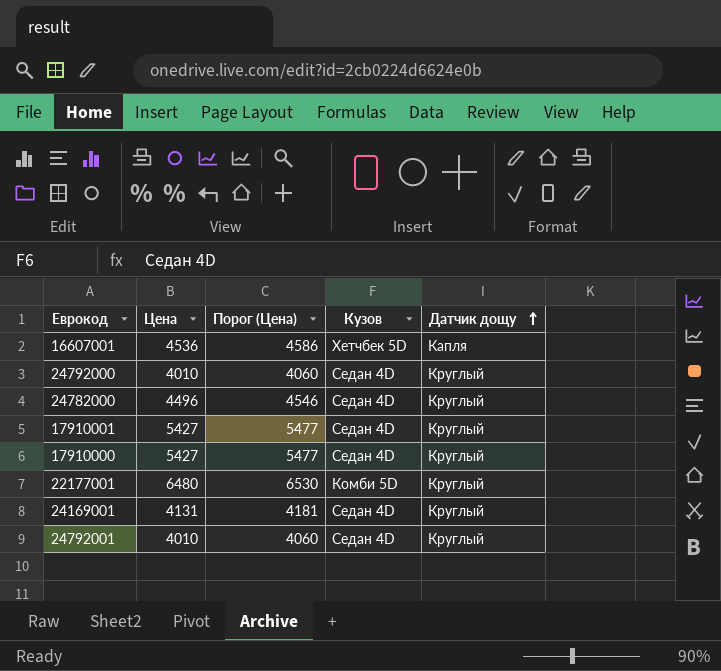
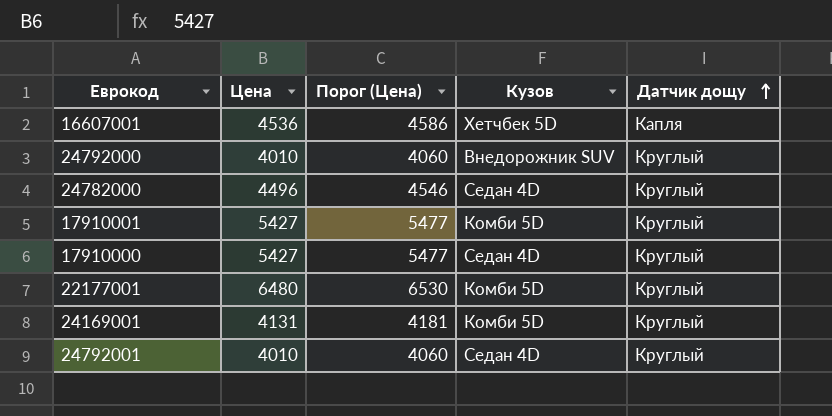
24792000 | Кузов: Седан 4D -> Внедорожник SUV
17910001 | Кузов: Седан 4D -> Комби 5D
24169001 | Кузов: Седан 4D -> Комби 5D

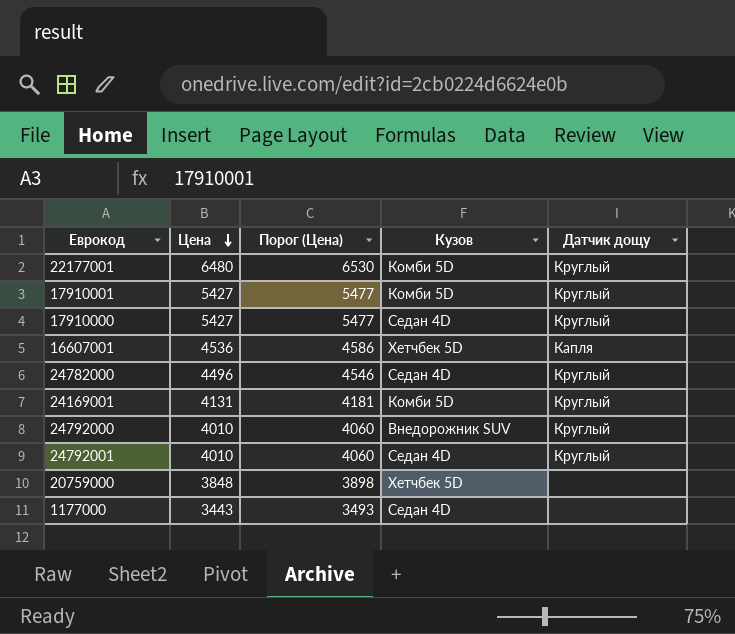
row order: Датчик дощу ascending -> Цена descending
row 20759000: none -> 3848 | 3898 | Хетчбек 5D | none
row 1177000: none -> 3443 | 3493 | Седан 4D | none

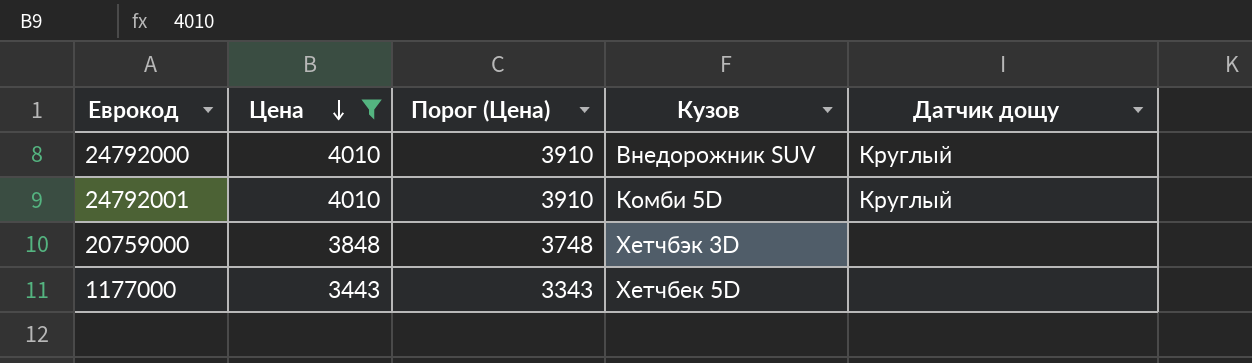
filter: none -> Цена <= 4010
column Порог (Цена) | formula: [Цена] + 50 -> [Цена] - 100
24792001 | Кузов: Седан 4D -> Комби 5D
20759000 | Кузов: Хетчбек 5D -> Хетчбэк 3D
1177000 | Кузов: Седан 4D -> Хетчбек 5D

